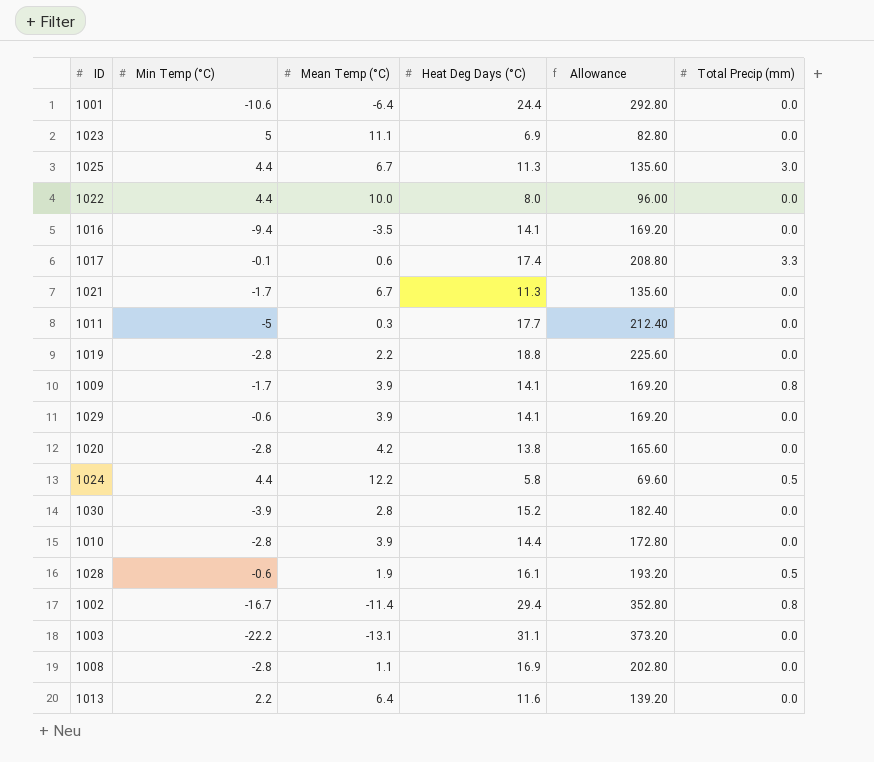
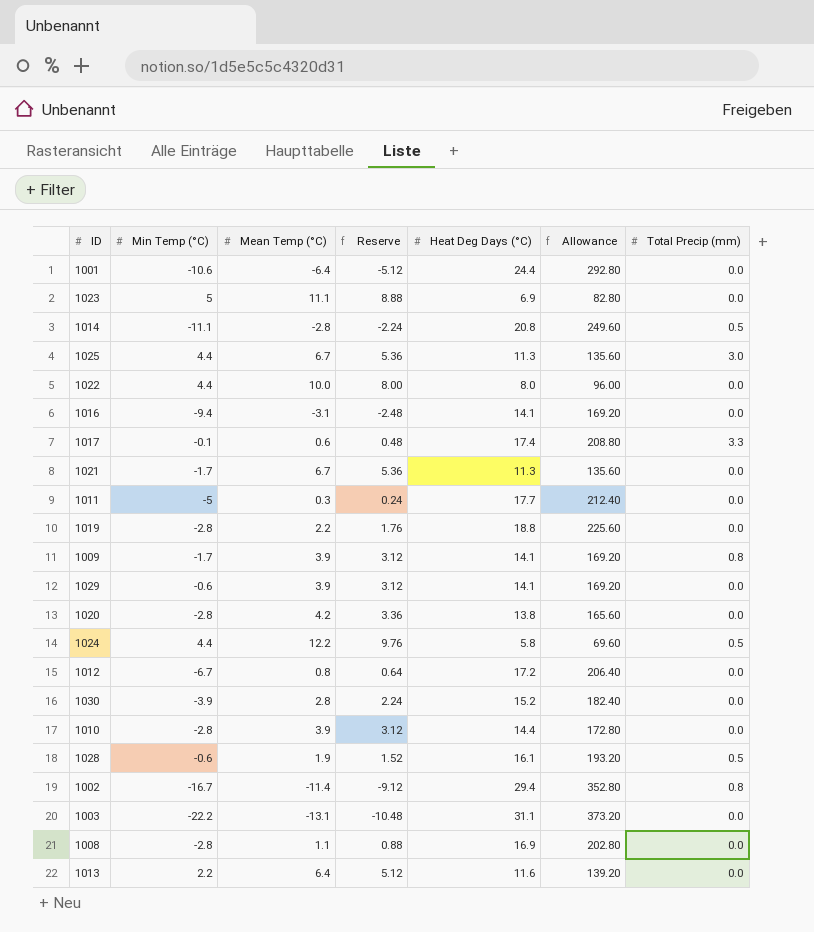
column Reserve | formula: none -> [Mean Temp (°C)] * 0.8
row 1014: none -> -11.1 | -2.8 | -2.24 | 20.8 | 249.60 | 0.5
1016 | Mean Temp (°C): -3.5 -> -3.1
row 1012: none -> -6.7 | 0.8 | 0.64 | 17.2 | 206.40 | 0.0

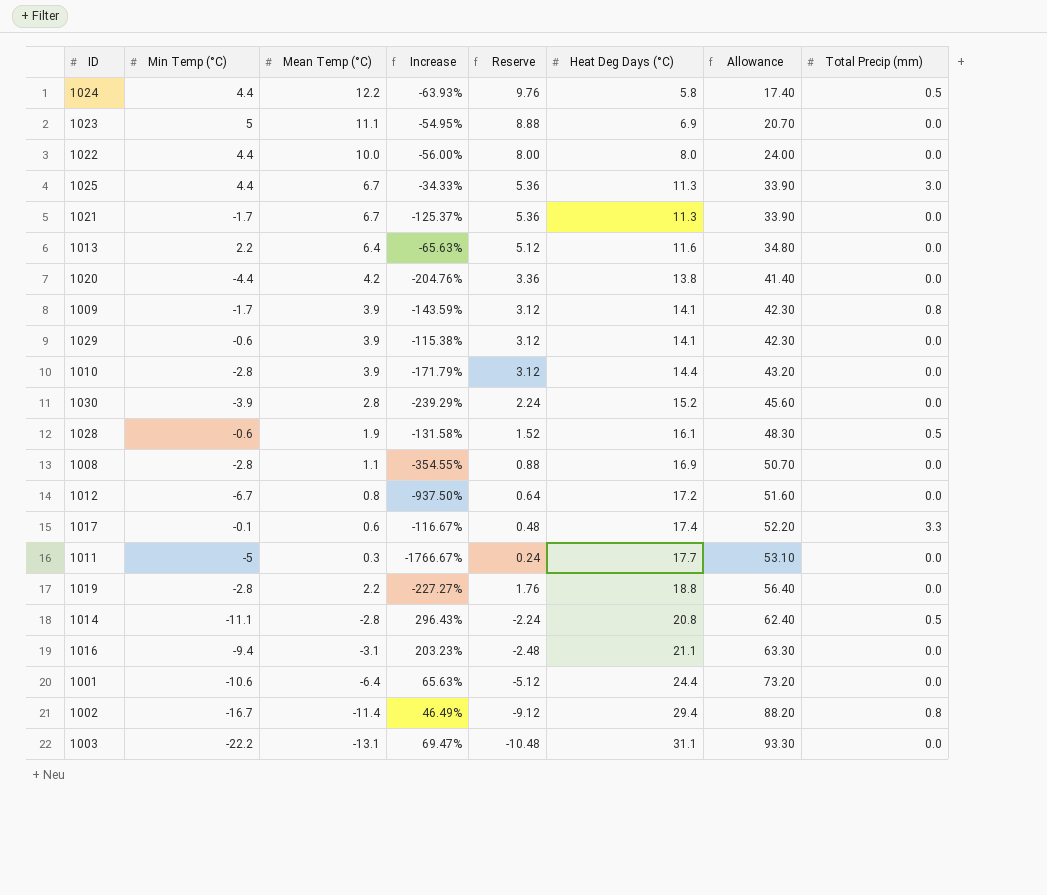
row order: none -> Heat Deg Days (°C) ascending
column Increase | formula: none -> ([Min Temp (°C)] - [Mean Temp (°C)]) / [Mean Temp (°C)]
column Allowance | formula: [Heat Deg Days (°C)] * 12 -> [Heat Deg Days (°C)] * 3
1020 | Min Temp (°C): -2.8 -> -4.4
1016 | Heat Deg Days (°C): 14.1 -> 21.1

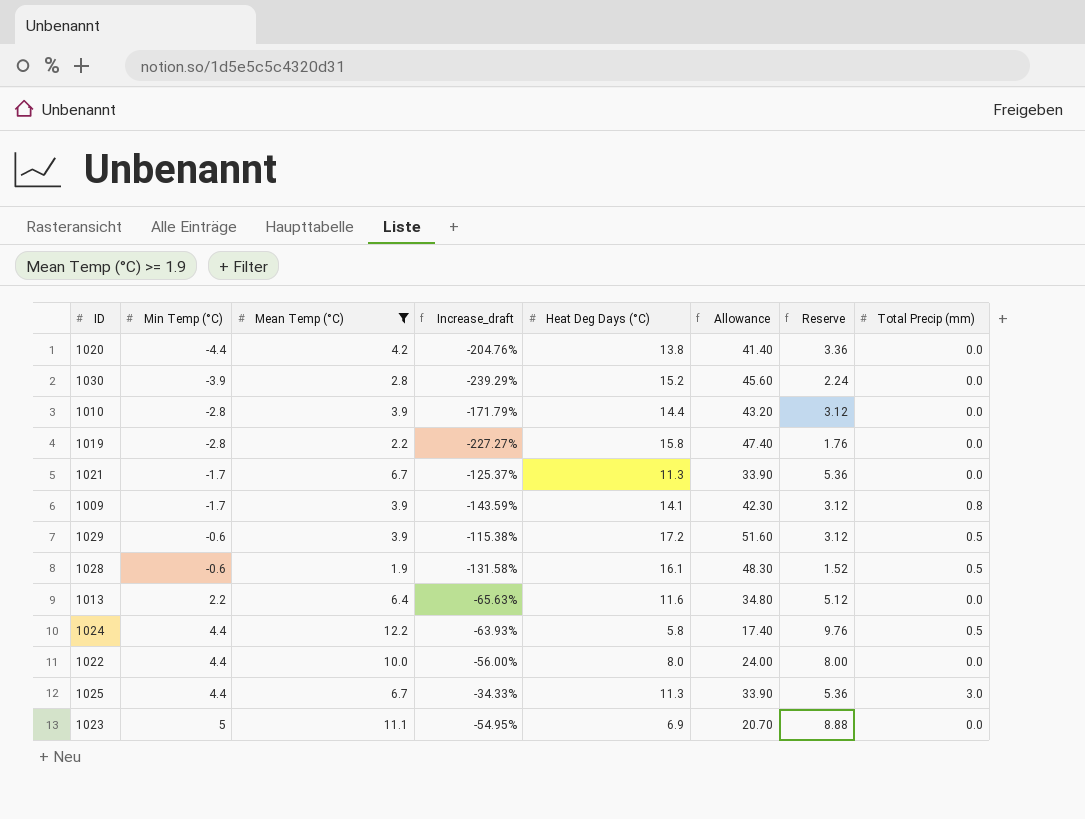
filter: none -> Mean Temp (°C) >= 1.9
row order: Heat Deg Days (°C) ascending -> Min Temp (°C) ascending
column name: Increase -> Increase_draft
column Reserve | position: 5 -> 7
1019 | Heat Deg Days (°C): 18.8 -> 15.8
1019 | Allowance: 56.40 -> 47.40
1029 | Heat Deg Days (°C): 14.1 -> 17.2
1029 | Allowance: 42.30 -> 51.60
1029 | Total Precip (mm): 0.0 -> 0.5

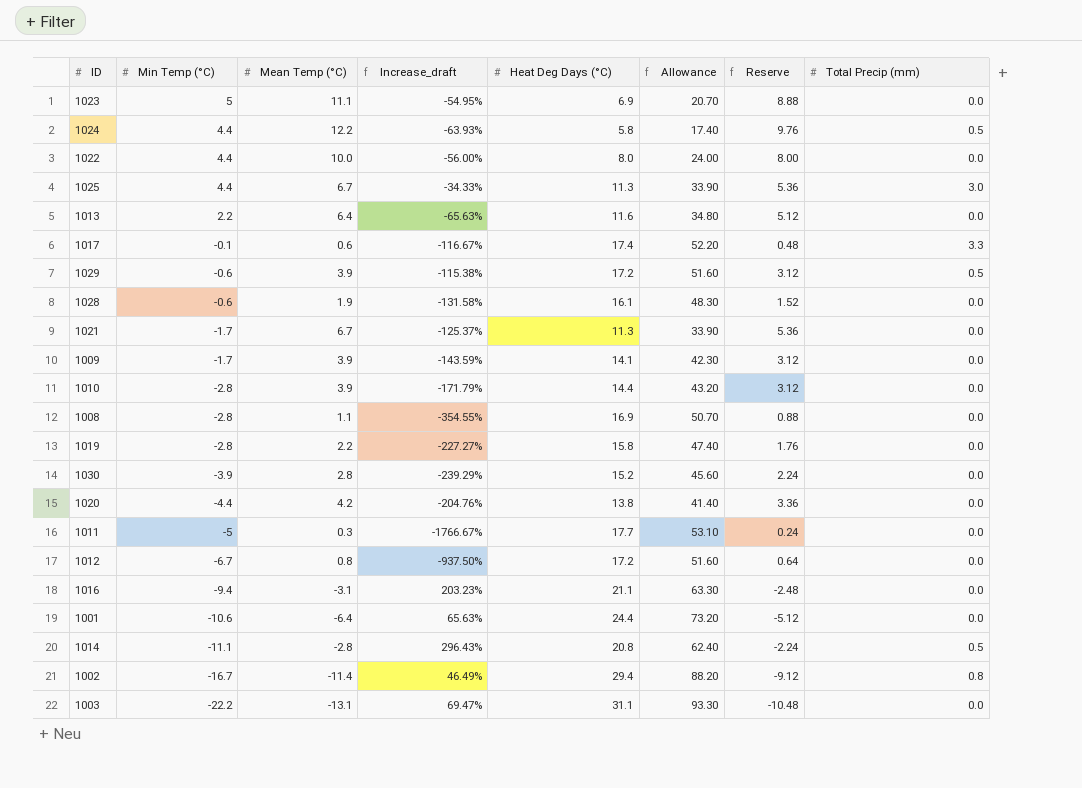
filter: Mean Temp (°C) >= 1.9 -> none
row order: Min Temp (°C) ascending -> Min Temp (°C) descending
1028 | Total Precip (mm): 0.5 -> 0.0
1009 | Total Precip (mm): 0.8 -> 0.0

